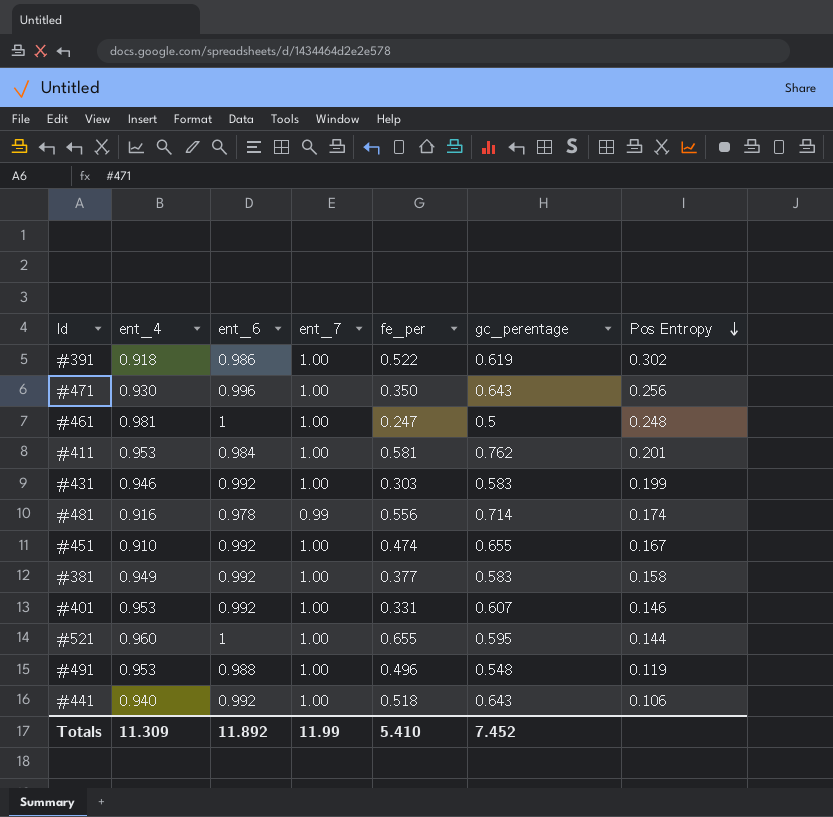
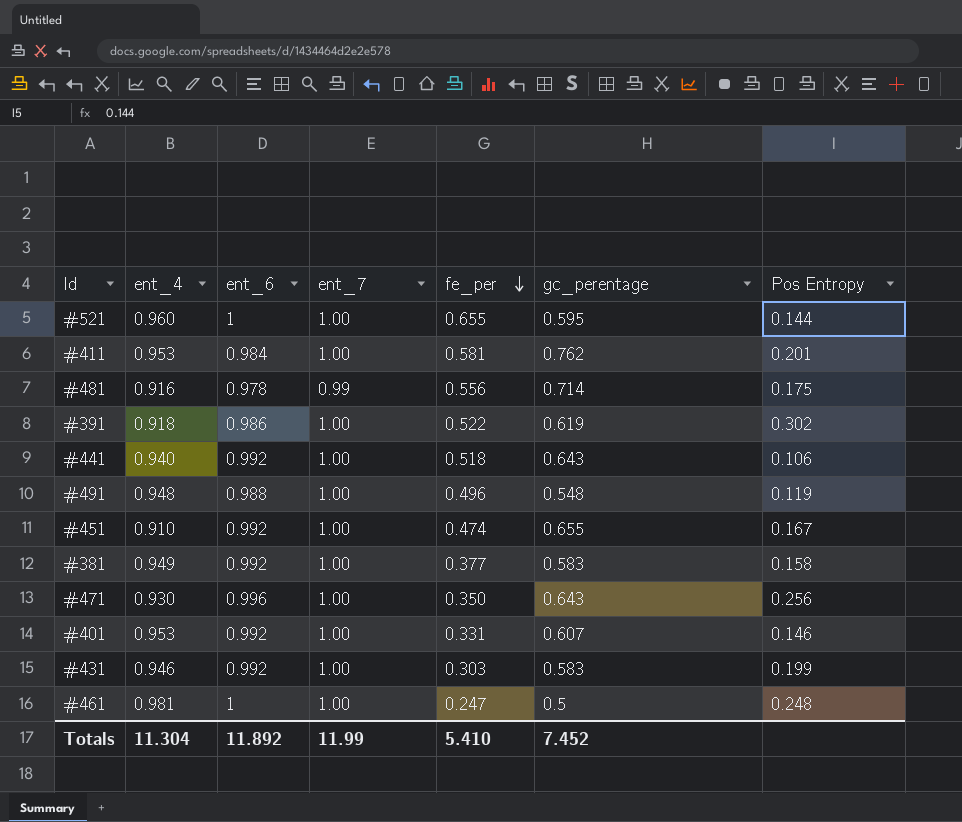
row order: Pos Entropy descending -> fe_per descending
#481 | Pos Entropy: 0.174 -> 0.175
#491 | ent_4: 0.953 -> 0.948
Totals | ent_4: 11.309 -> 11.304

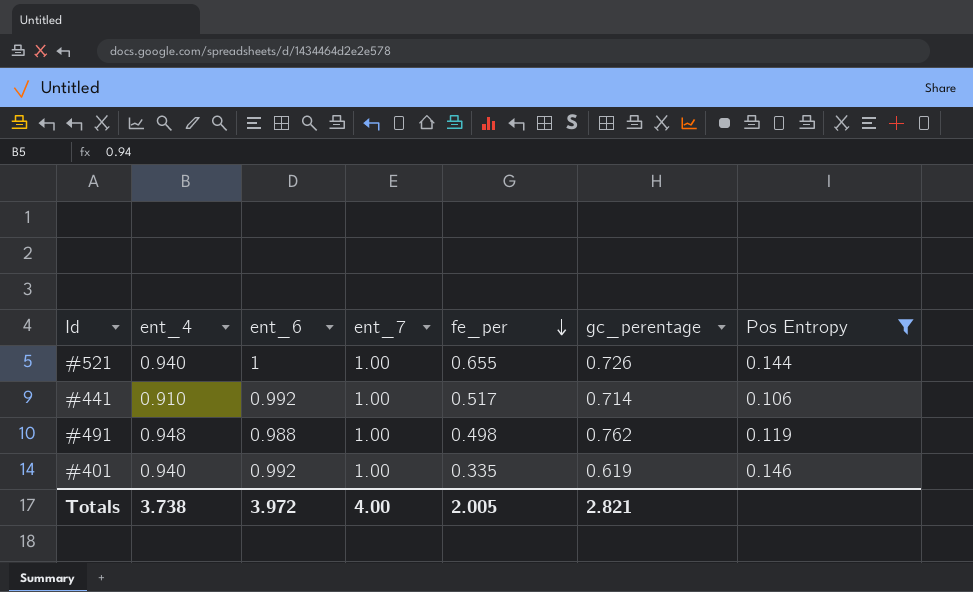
filter: none -> Pos Entropy <= 0.146
#521 | ent_4: 0.960 -> 0.940
#521 | gc_perentage: 0.595 -> 0.726
#441 | ent_4: 0.940 -> 0.910
#441 | fe_per: 0.518 -> 0.517
#441 | gc_perentage: 0.643 -> 0.714
#491 | fe_per: 0.496 -> 0.498
#491 | gc_perentage: 0.548 -> 0.762
#401 | ent_4: 0.953 -> 0.940
#401 | fe_per: 0.331 -> 0.335
#401 | gc_perentage: 0.607 -> 0.619
Totals | ent_4: 11.304 -> 3.738
Totals | ent_6: 11.892 -> 3.972
Totals | ent_7: 11.99 -> 4.00
Totals | fe_per: 5.410 -> 2.005
Totals | gc_perentage: 7.452 -> 2.821

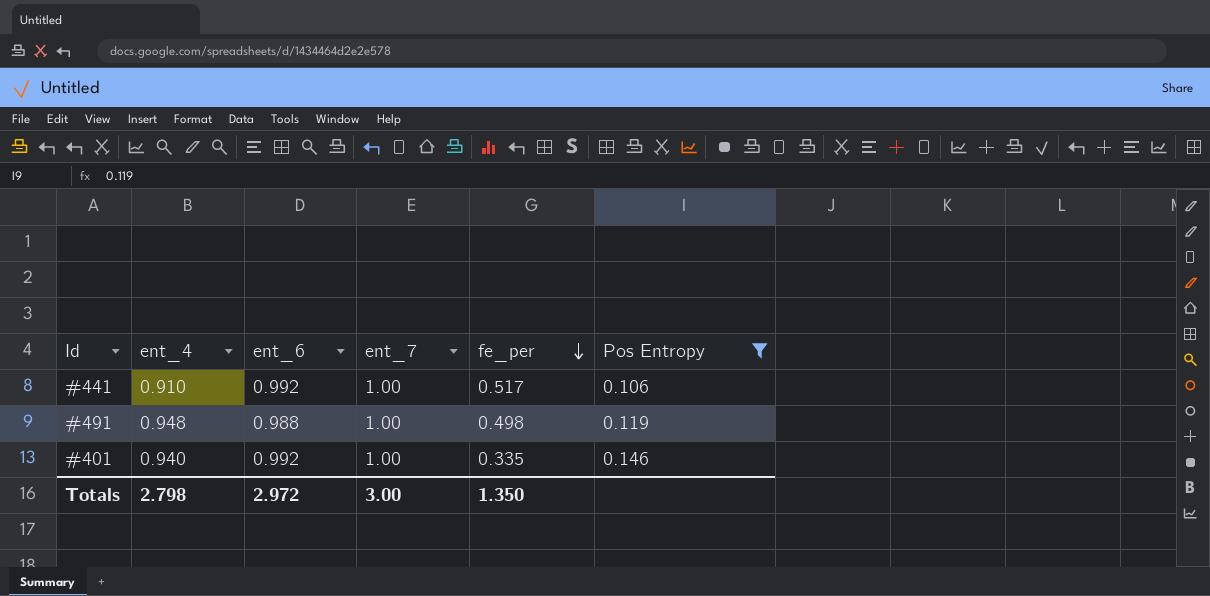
column gc_perentage | position: 6 -> none
row #521: 0.940 | 1 | 1.00 | 0.655 | 0.726 | 0.144 -> none
Totals | ent_4: 3.738 -> 2.798
Totals | ent_6: 3.972 -> 2.972
Totals | ent_7: 4.00 -> 3.00
Totals | fe_per: 2.005 -> 1.350

